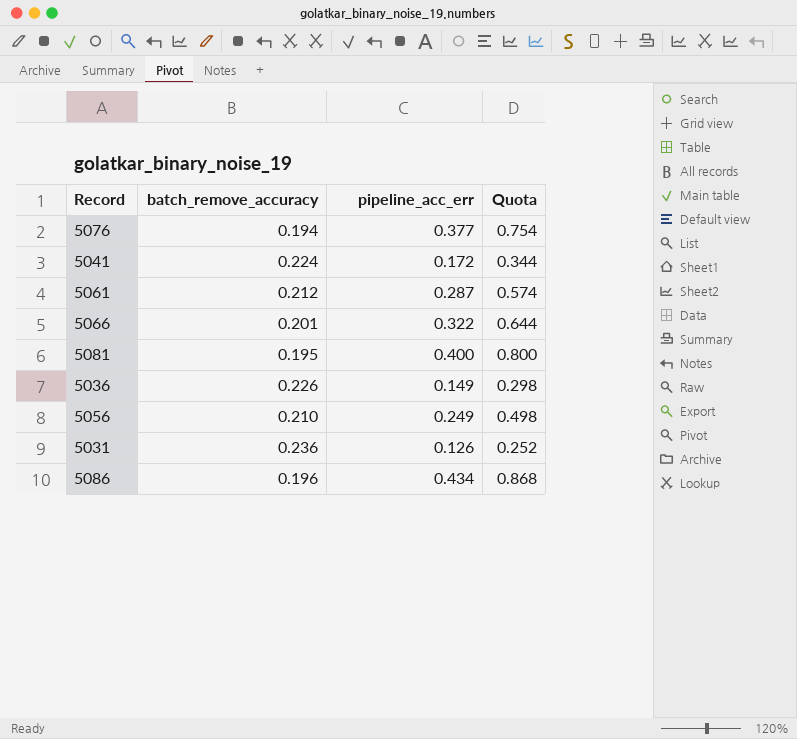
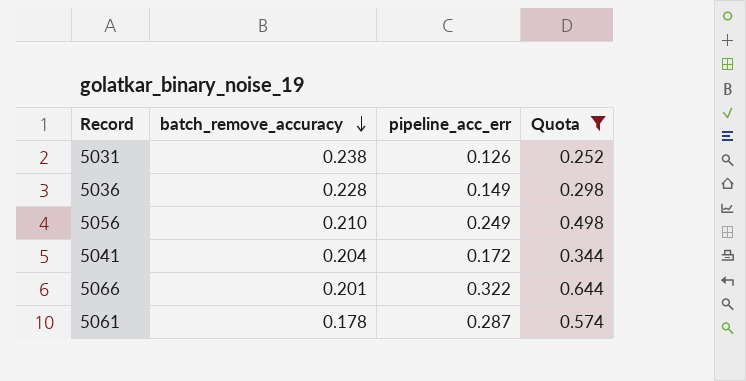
filter: none -> Quota <= 0.644
row order: none -> batch_remove_accuracy descending
5031 | batch_remove_accuracy: 0.236 -> 0.238
5036 | batch_remove_accuracy: 0.226 -> 0.228
5041 | batch_remove_accuracy: 0.224 -> 0.204
5061 | batch_remove_accuracy: 0.212 -> 0.178

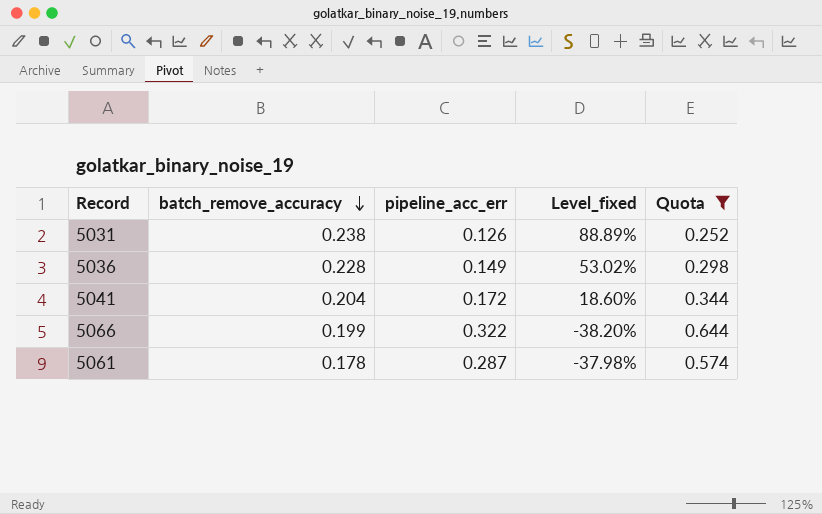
column Level_fixed | formula: none -> ([batch_remove_accuracy] - [pipeline_acc_err]) / [pipeline_acc_err]
row 5056: 0.210 | 0.249 | 0.498 -> none
5066 | batch_remove_accuracy: 0.201 -> 0.199

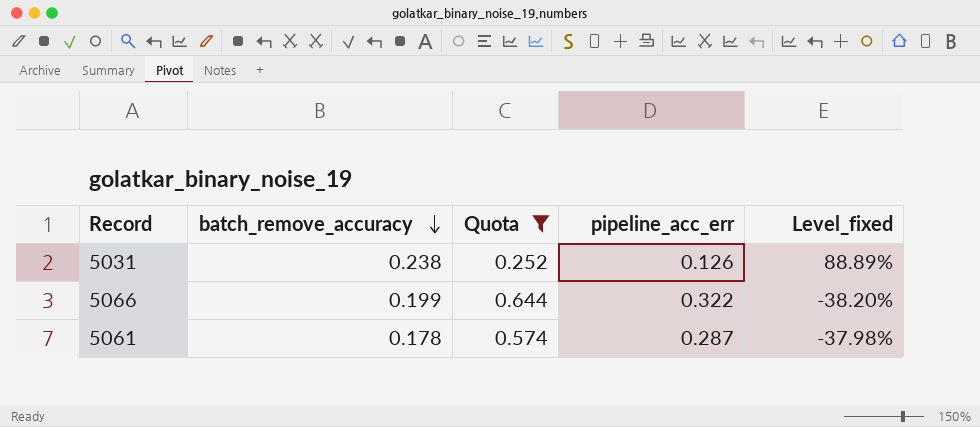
column Quota | position: 5 -> 3
row 5036: 0.228 | 0.149 | 53.02% | 0.298 -> none
row 5041: 0.204 | 0.172 | 18.60% | 0.344 -> none

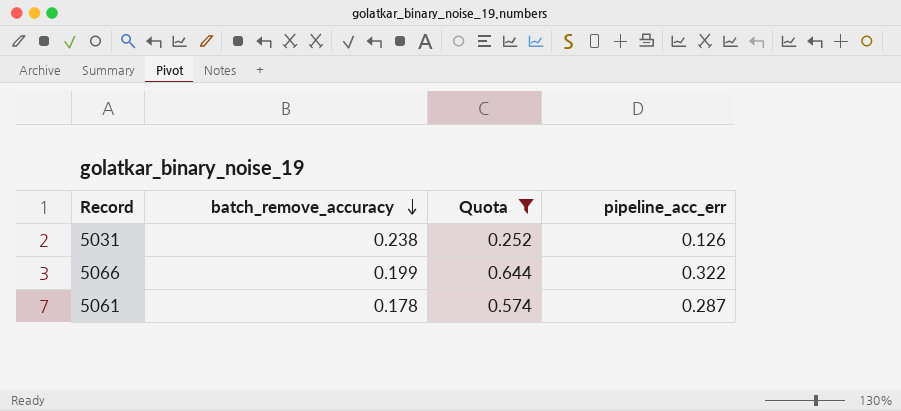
column Level_fixed | formula: ([batch_remove_accuracy] - [pipeline_acc_err]) / [pipeline_acc_err] -> none

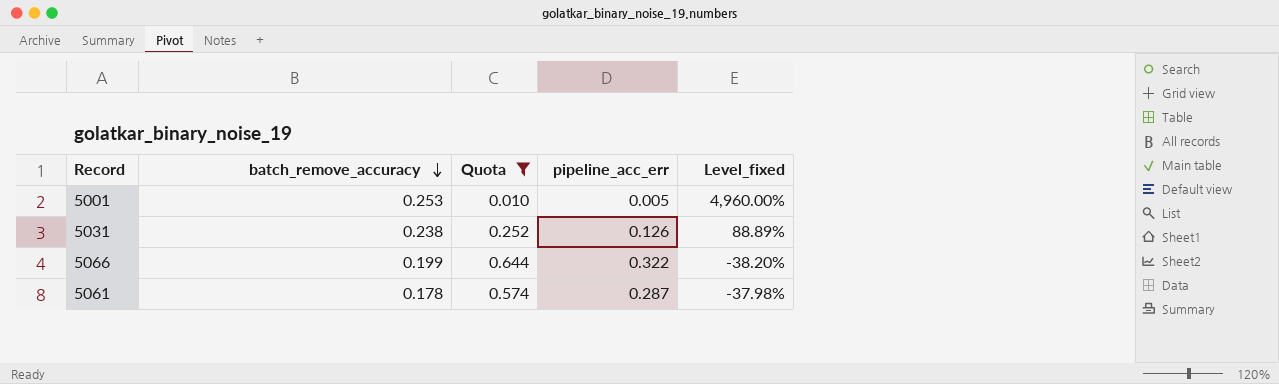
column Level_fixed | formula: none -> ([batch_remove_accuracy] - [pipeline_acc_err]) / [pipeline_acc_err]
row 5001: none -> 0.253 | 0.010 | 0.005 | 4,960.00%

